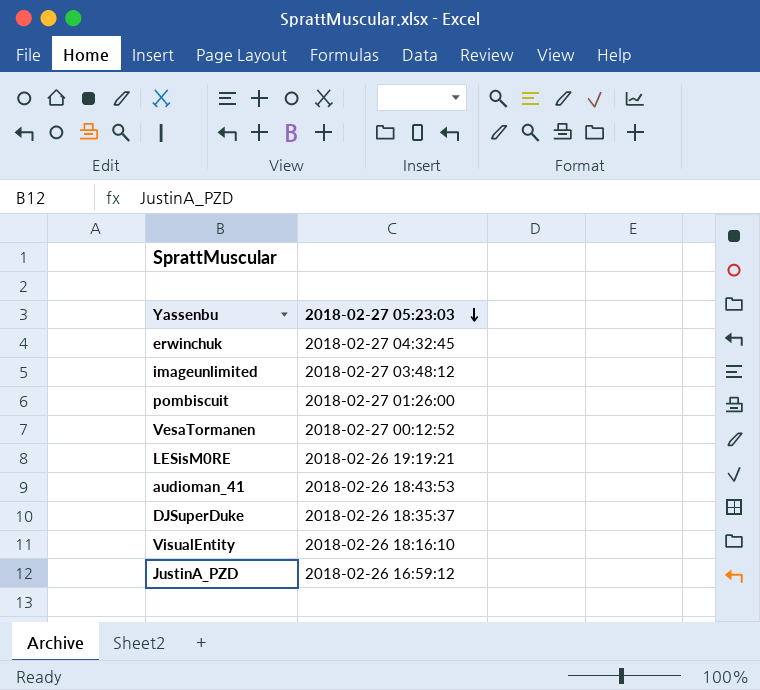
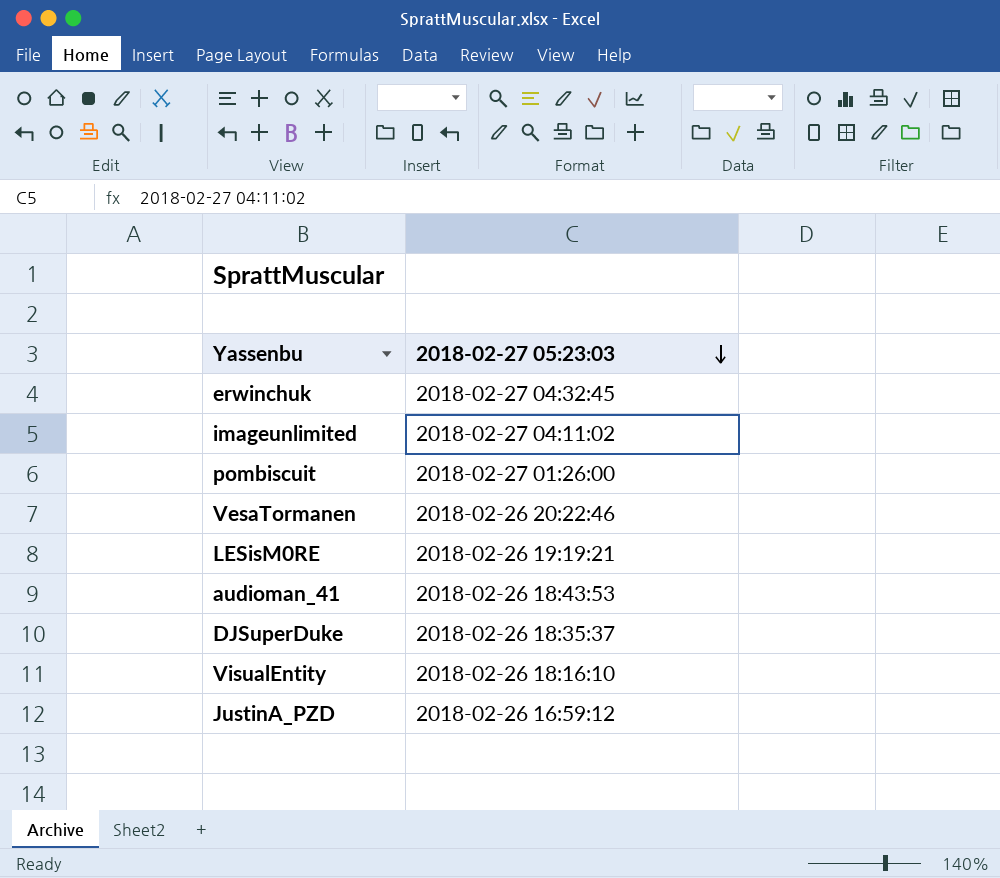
imageunlimited | 2018-02-27 05:23:03: 2018-02-27 03:48:12 -> 2018-02-27 04:11:02
VesaTormanen | 2018-02-27 05:23:03: 2018-02-27 00:12:52 -> 2018-02-26 20:22:46

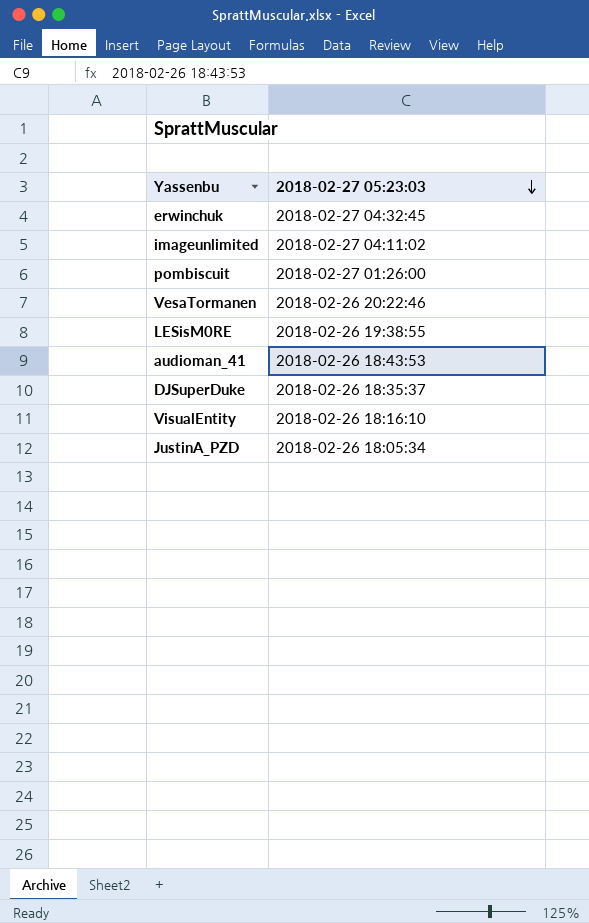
LESisM0RE | 2018-02-27 05:23:03: 2018-02-26 19:19:21 -> 2018-02-26 19:38:55
JustinA_PZD | 2018-02-27 05:23:03: 2018-02-26 16:59:12 -> 2018-02-26 18:05:34

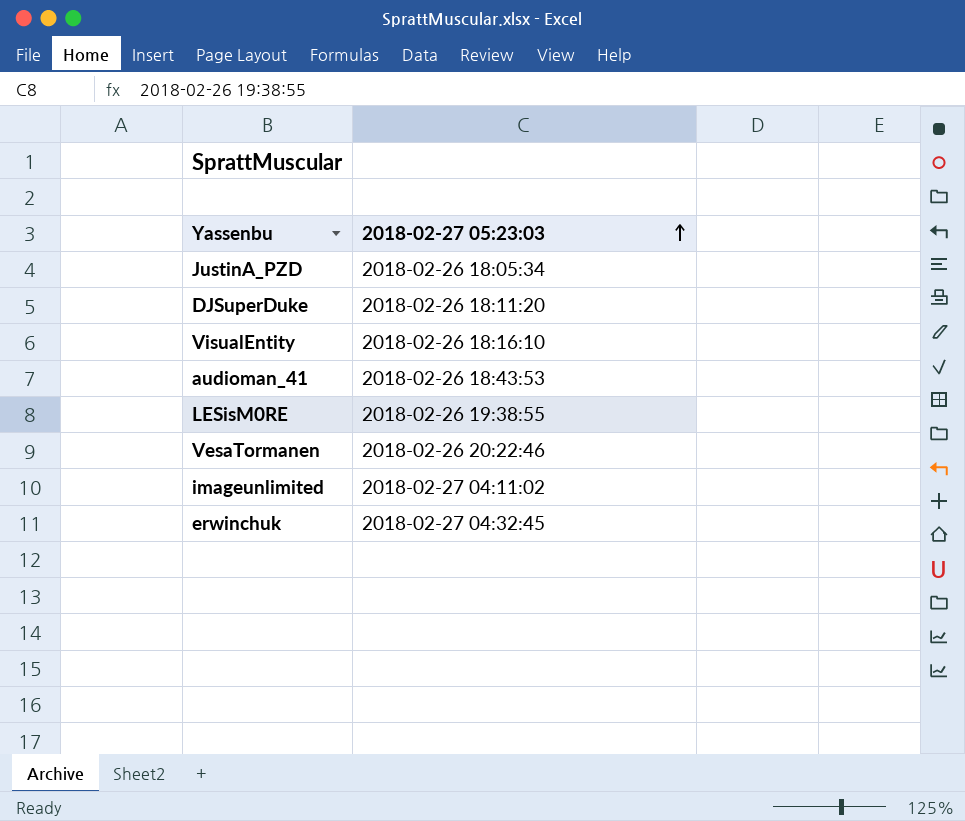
row order: 2018-02-27 05:23:03 descending -> 2018-02-27 05:23:03 ascending
row pombiscuit: 2018-02-27 01:26:00 -> none
DJSuperDuke | 2018-02-27 05:23:03: 2018-02-26 18:35:37 -> 2018-02-26 18:11:20

